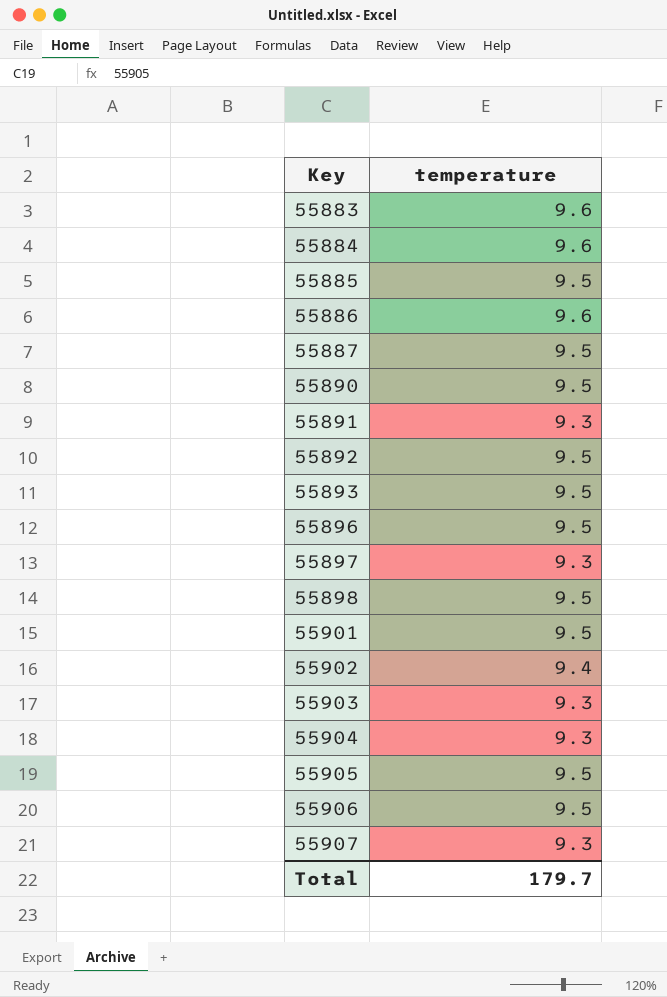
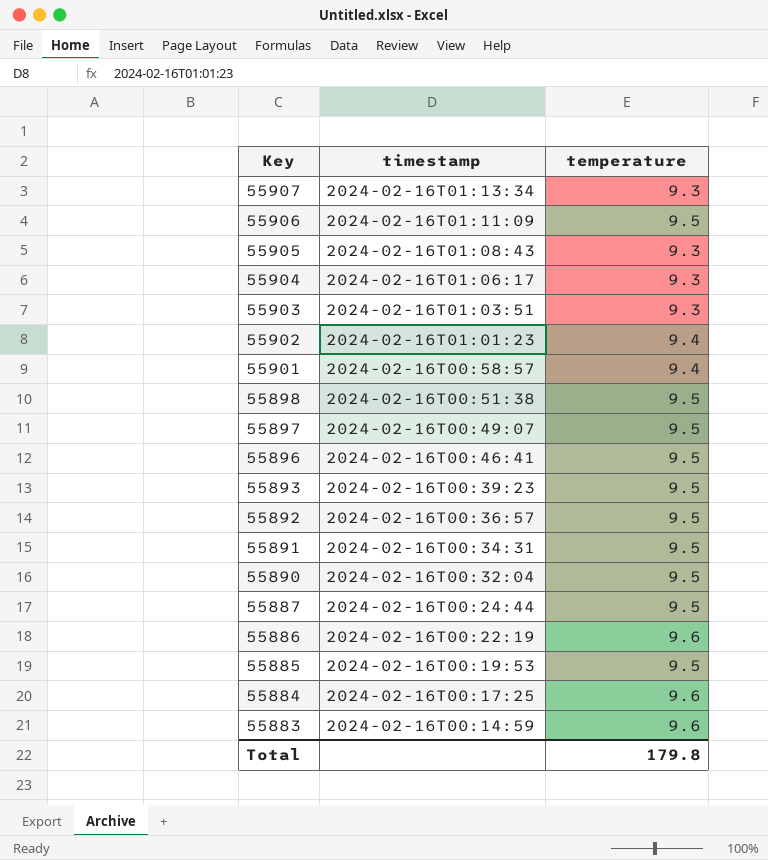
row order: Key ascending -> Key descending
column timestamp | position: none -> 2
55905 | temperature: 9.5 -> 9.3
55901 | temperature: 9.5 -> 9.4
55897 | temperature: 9.3 -> 9.5
55891 | temperature: 9.3 -> 9.5
Total | temperature: 179.7 -> 179.8

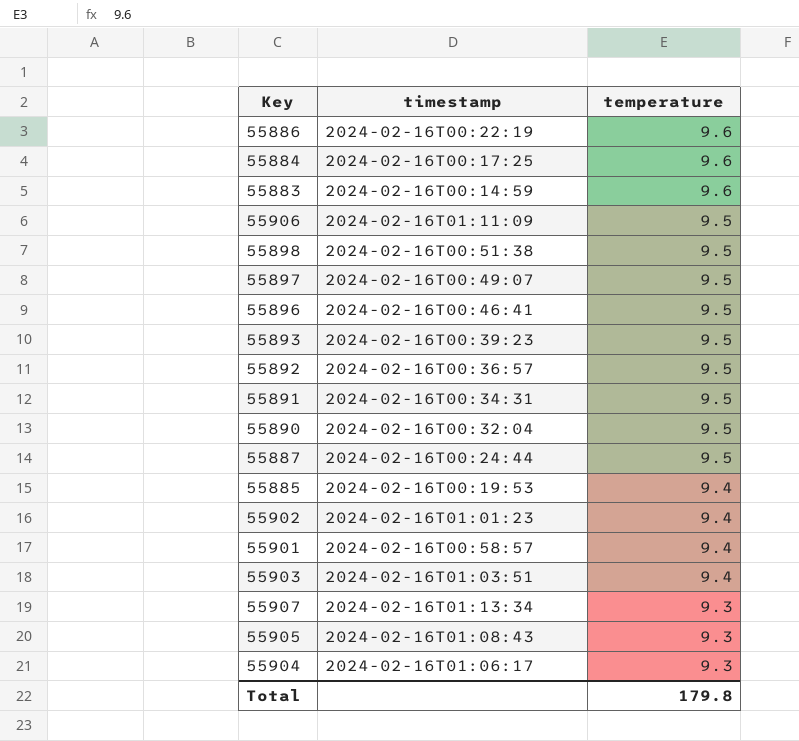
row order: Key descending -> temperature descending
55885 | temperature: 9.5 -> 9.4
55903 | temperature: 9.3 -> 9.4

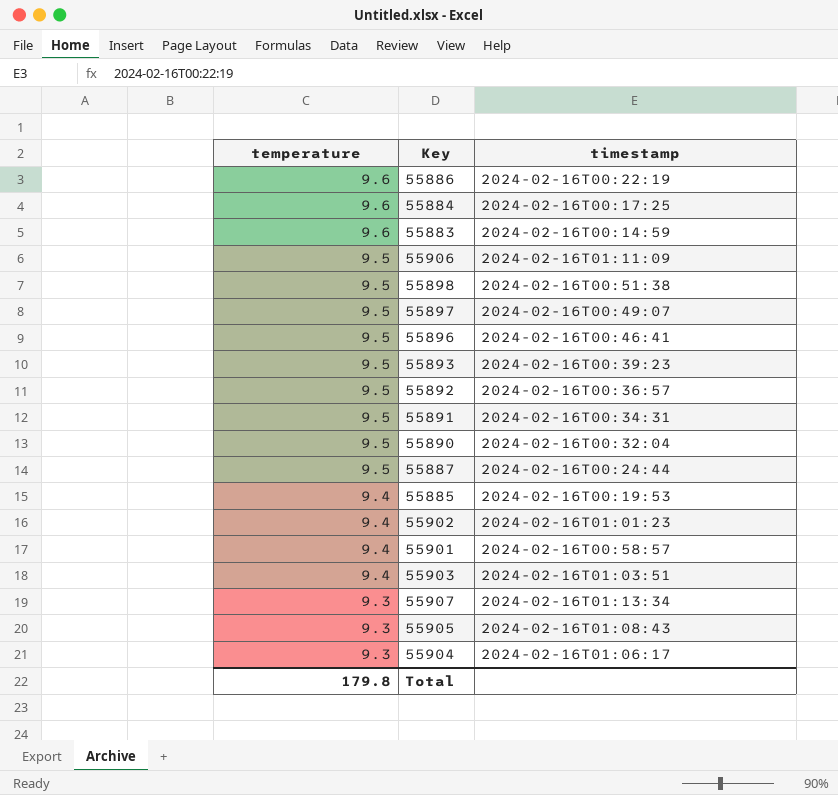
column temperature | position: 3 -> 1

